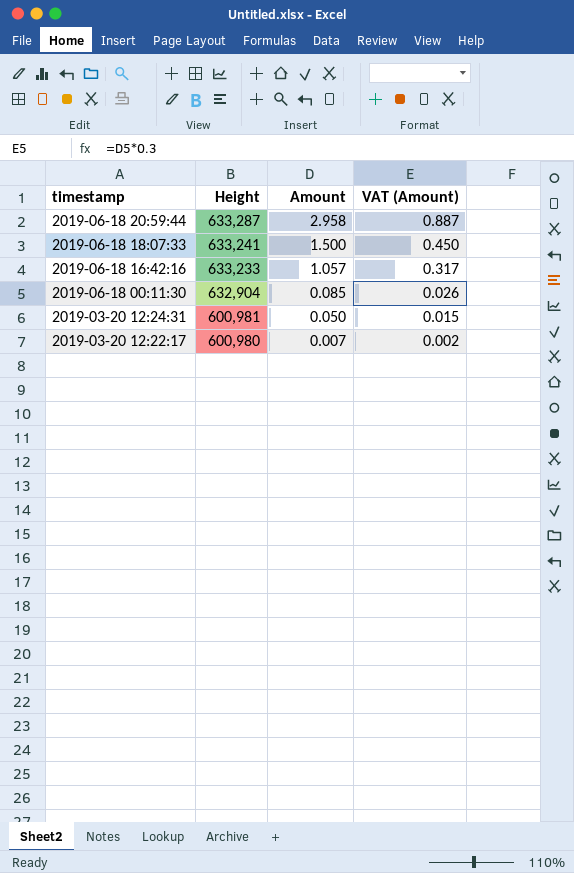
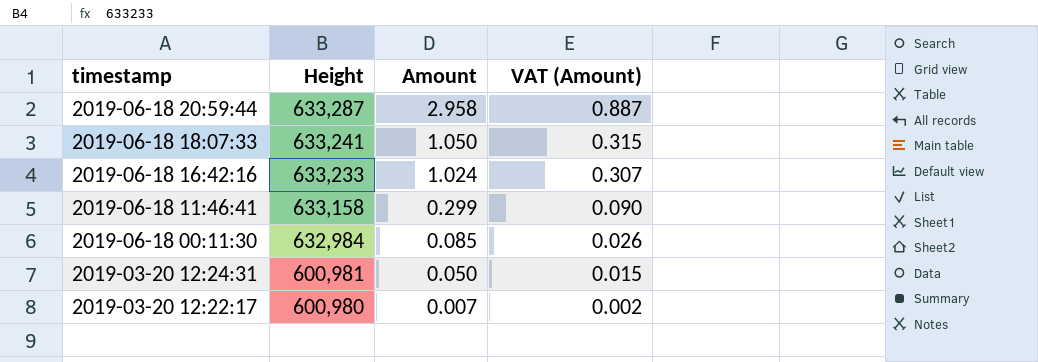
2019-06-18 18:07:33 | Amount: 1.500 -> 1.050
2019-06-18 18:07:33 | VAT (Amount): 0.450 -> 0.315
2019-06-18 16:42:16 | Amount: 1.057 -> 1.024
2019-06-18 16:42:16 | VAT (Amount): 0.317 -> 0.307
row 2019-06-18 11:46:41: none -> 633,158 | 0.299 | 0.090
2019-06-18 00:11:30 | Height: 632,904 -> 632,984

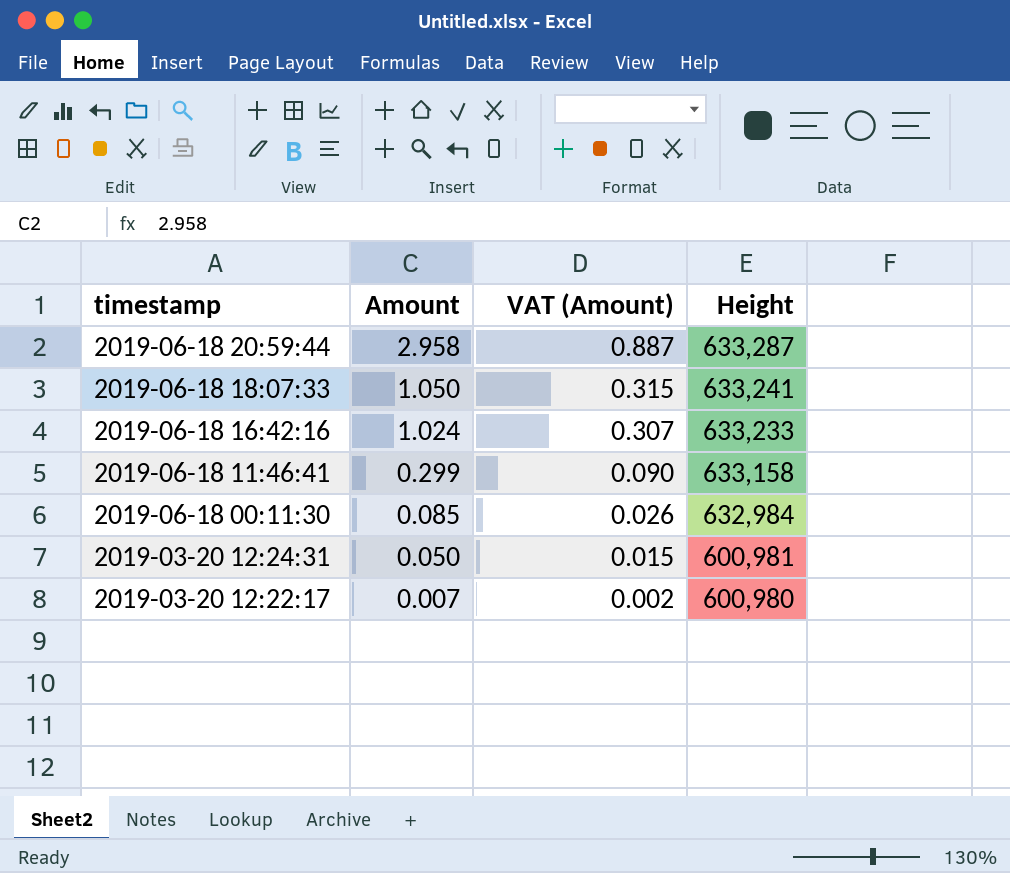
column Height | position: 2 -> 4

